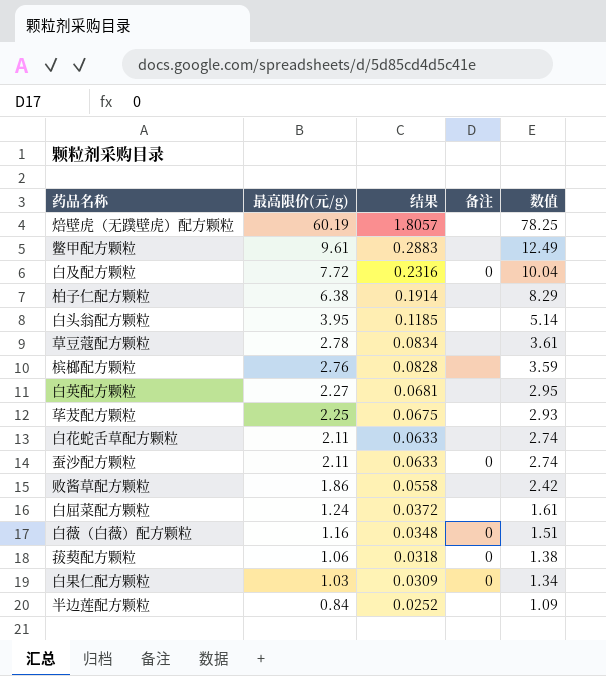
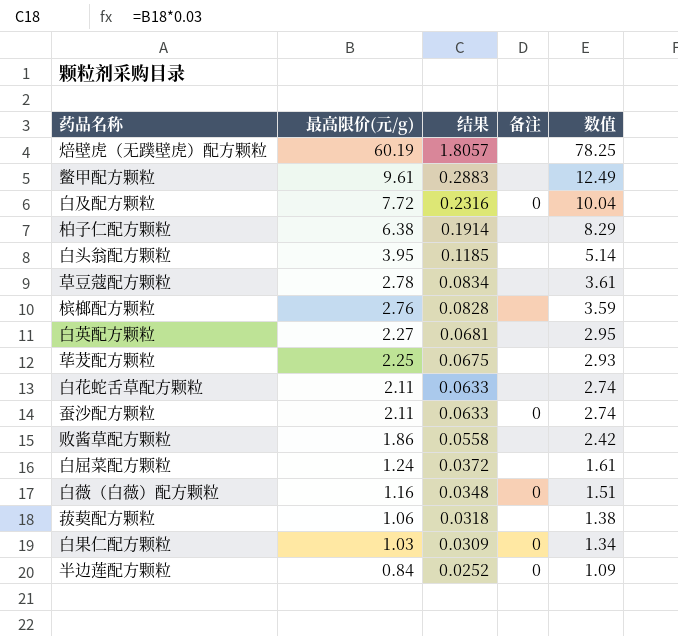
菝葜配方颗粒 | 备注: 0 -> none
半边莲配方颗粒 | 备注: none -> 0

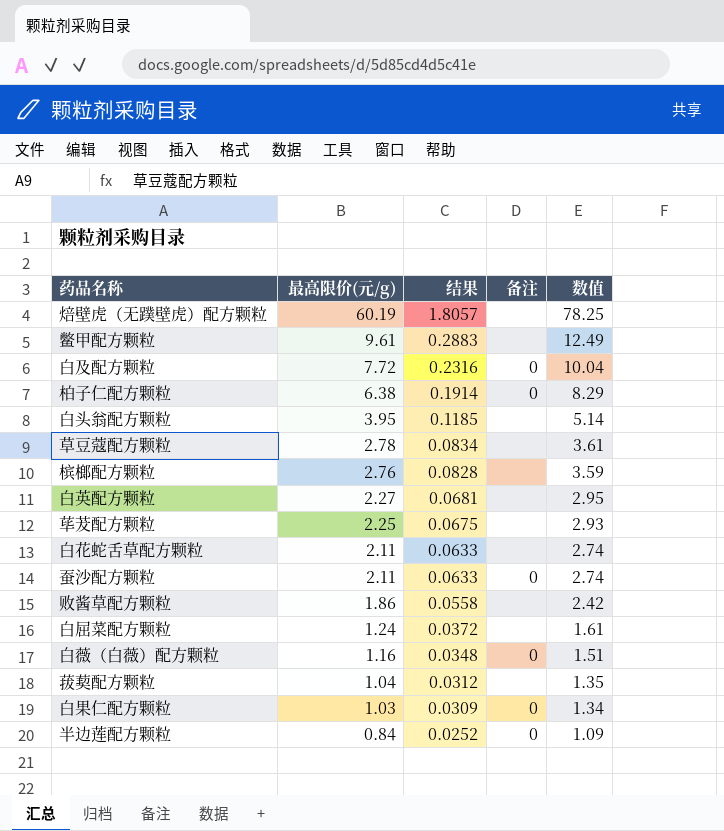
柏子仁配方颗粒 | 备注: none -> 0
菝葜配方颗粒 | 最高限价(元/g): 1.06 -> 1.04
菝葜配方颗粒 | 结果: 0.0318 -> 0.0312
菝葜配方颗粒 | 数值: 1.38 -> 1.35

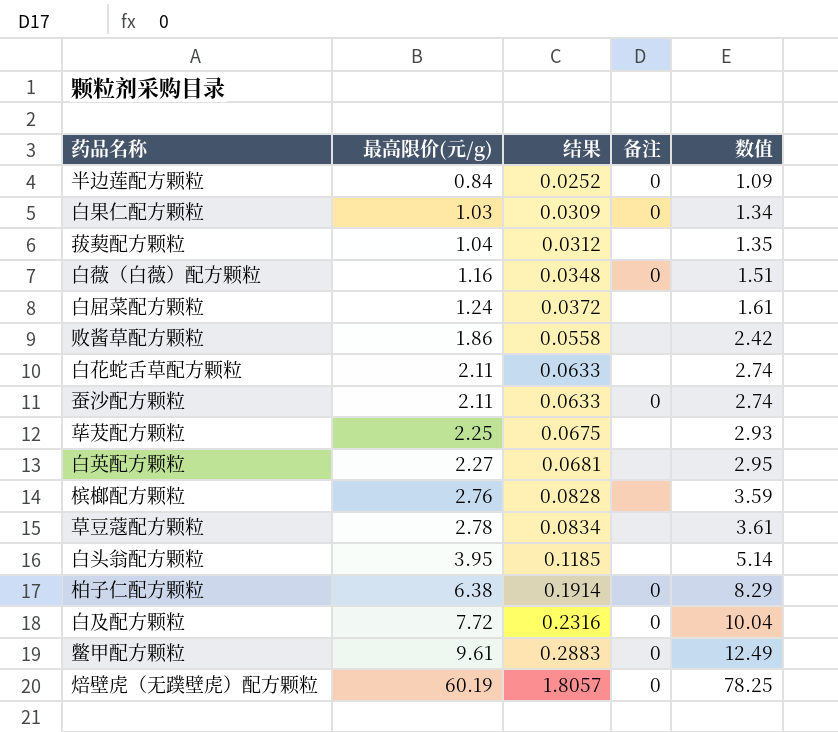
row order: 最高限价(元/g) descending -> 最高限价(元/g) ascending
鳖甲配方颗粒 | 备注: none -> 0
焙壁虎（无蹼壁虎）配方颗粒 | 备注: none -> 0

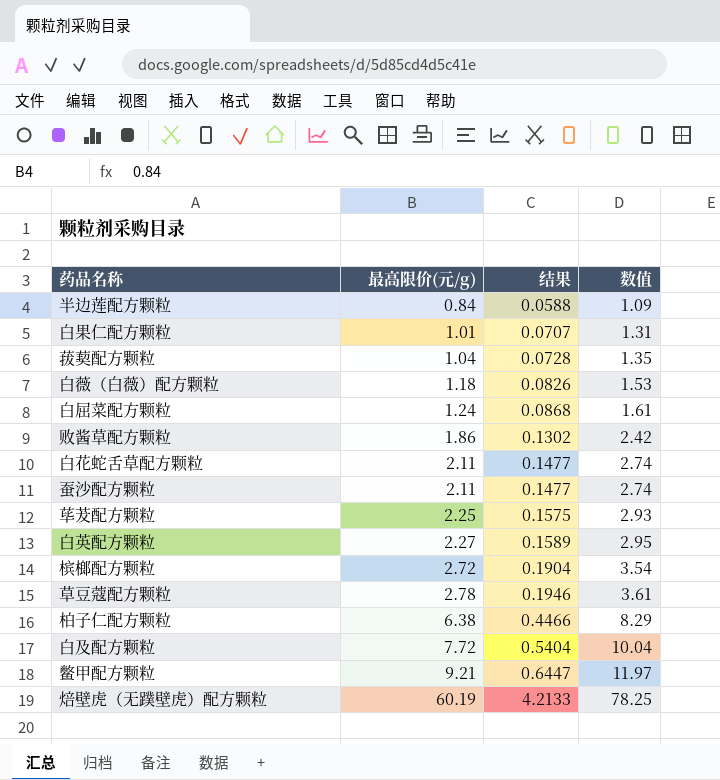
column 备注 | position: 4 -> none
column 结果 | formula: [最高限价(元/g)] * 0.03 -> [最高限价(元/g)] * 0.07
row 白头翁配方颗粒: 3.95 | 0.1185 | none | 5.14 -> none
白果仁配方颗粒 | 最高限价(元/g): 1.03 -> 1.01
白果仁配方颗粒 | 数值: 1.34 -> 1.31
白薇（白薇）配方颗粒 | 最高限价(元/g): 1.16 -> 1.18
白薇（白薇）配方颗粒 | 数值: 1.51 -> 1.53
槟榔配方颗粒 | 最高限价(元/g): 2.76 -> 2.72
槟榔配方颗粒 | 数值: 3.59 -> 3.54
鳖甲配方颗粒 | 最高限价(元/g): 9.61 -> 9.21
鳖甲配方颗粒 | 数值: 12.49 -> 11.97

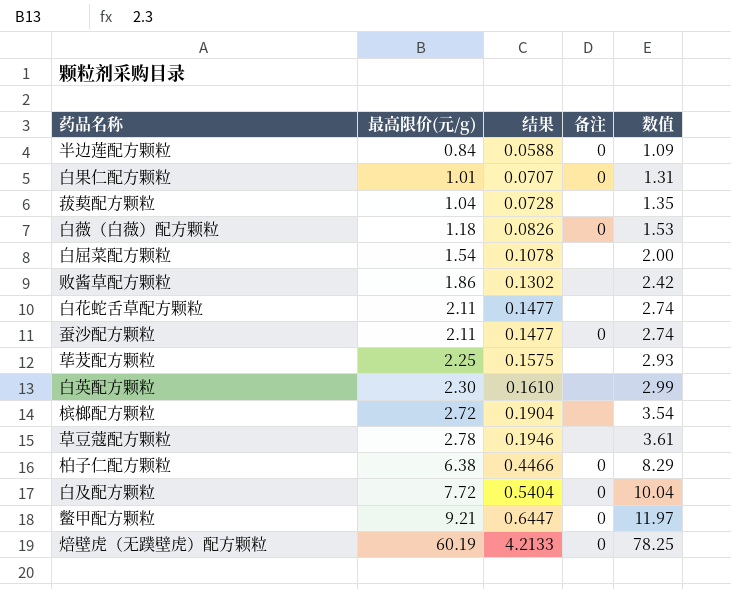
column 备注 | position: none -> 4
白屈菜配方颗粒 | 最高限价(元/g): 1.24 -> 1.54
白屈菜配方颗粒 | 结果: 0.0868 -> 0.1078
白屈菜配方颗粒 | 数值: 1.61 -> 2.00
白英配方颗粒 | 最高限价(元/g): 2.27 -> 2.30
白英配方颗粒 | 结果: 0.1589 -> 0.1610
白英配方颗粒 | 数值: 2.95 -> 2.99

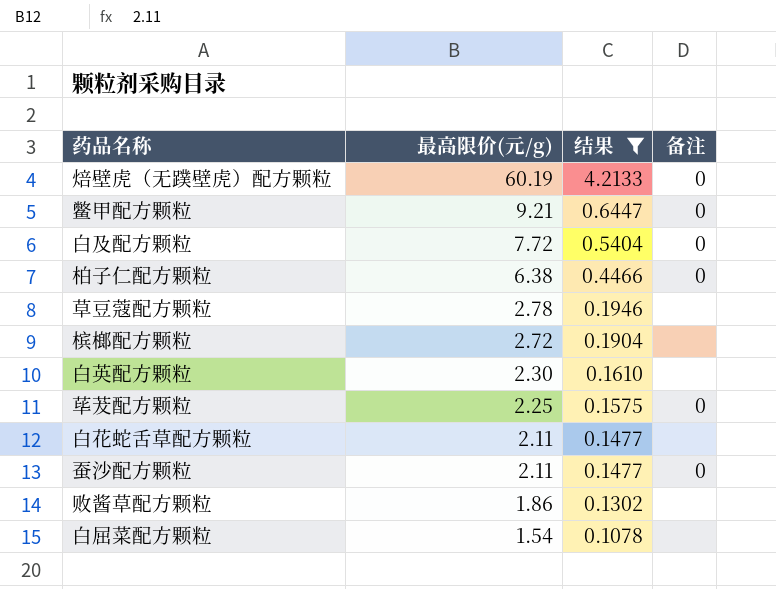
filter: none -> 结果 >= 0.1078
row order: 最高限价(元/g) ascending -> 最高限价(元/g) descending
column 数值 | formula: [最高限价(元/g)] * 1.3 -> none
荜茇配方颗粒 | 备注: none -> 0

